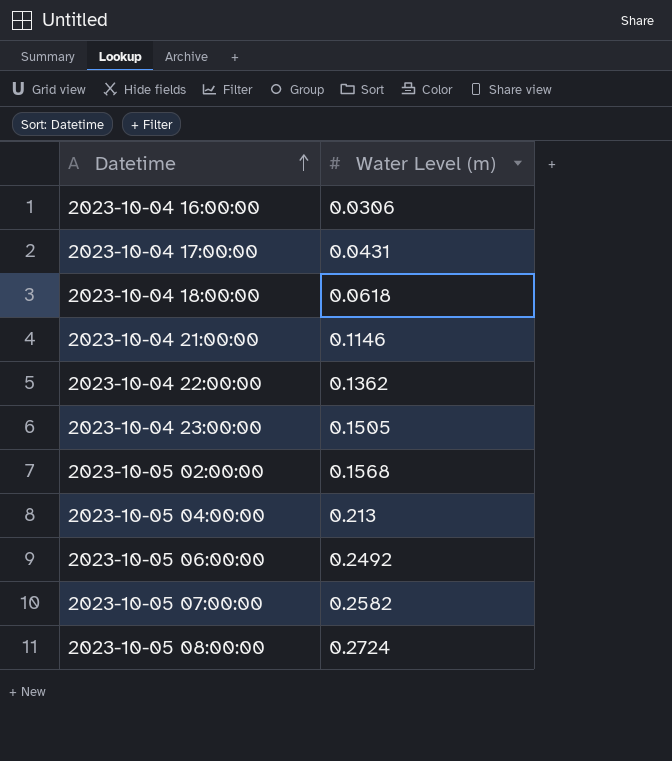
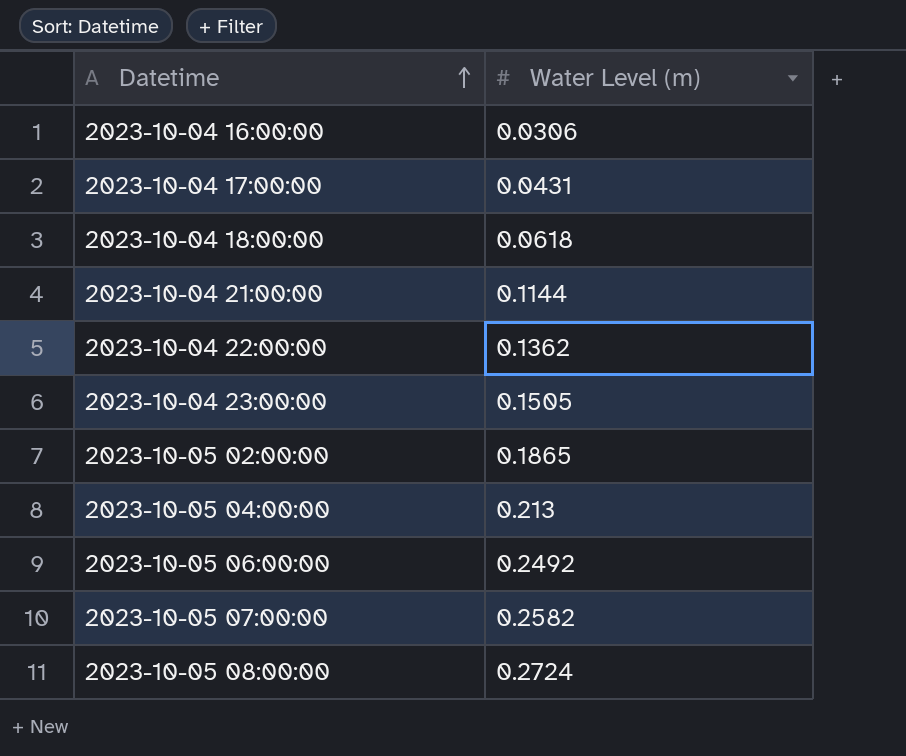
2023-10-04 21:00:00 | Water Level (m): 0.1146 -> 0.1144
2023-10-05 02:00:00 | Water Level (m): 0.1568 -> 0.1865

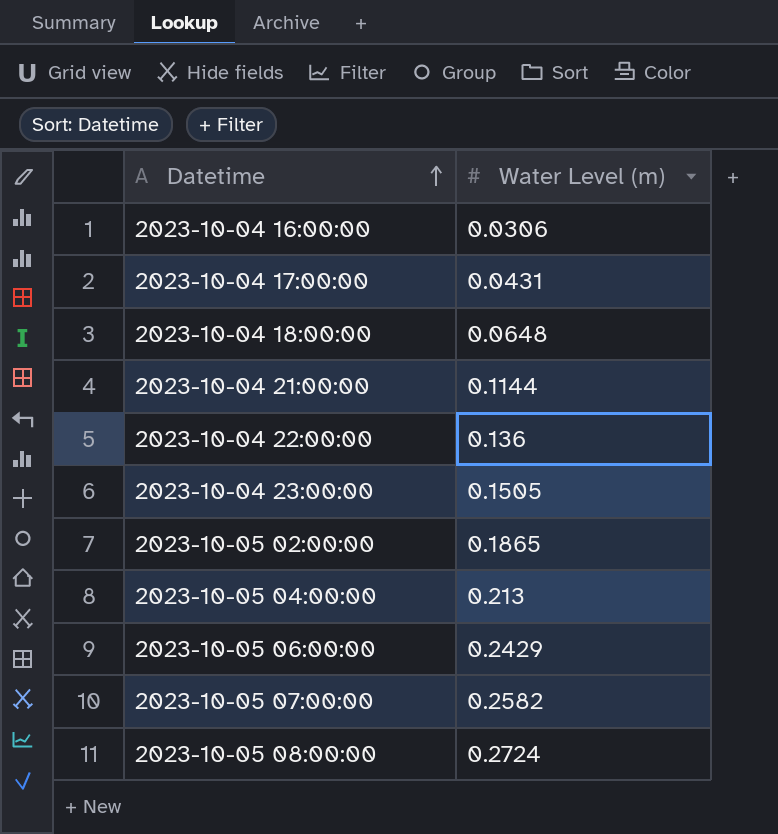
2023-10-04 18:00:00 | Water Level (m): 0.0618 -> 0.0648
2023-10-04 22:00:00 | Water Level (m): 0.1362 -> 0.136
2023-10-05 06:00:00 | Water Level (m): 0.2492 -> 0.2429

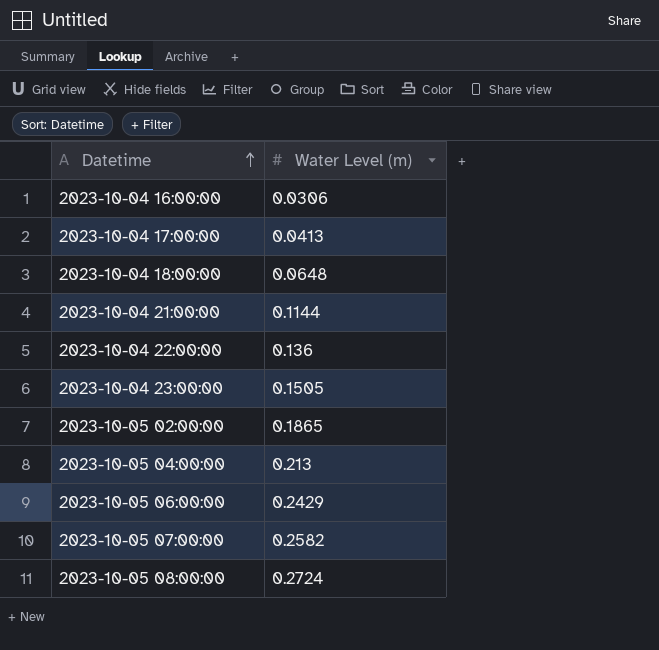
2023-10-04 17:00:00 | Water Level (m): 0.0431 -> 0.0413

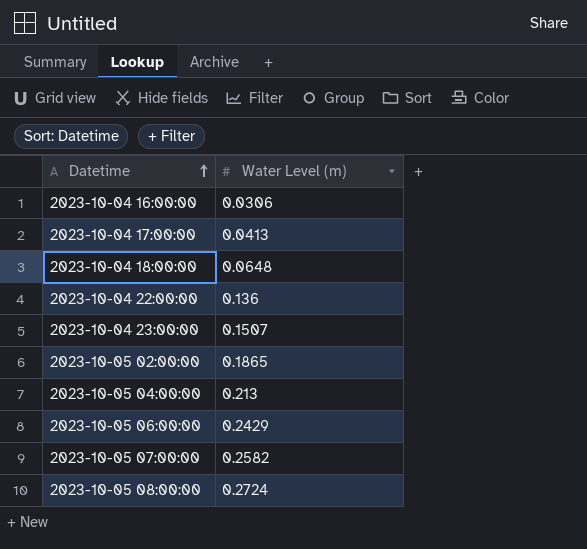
row 2023-10-04 21:00:00: 0.1144 -> none
2023-10-04 23:00:00 | Water Level (m): 0.1505 -> 0.1507

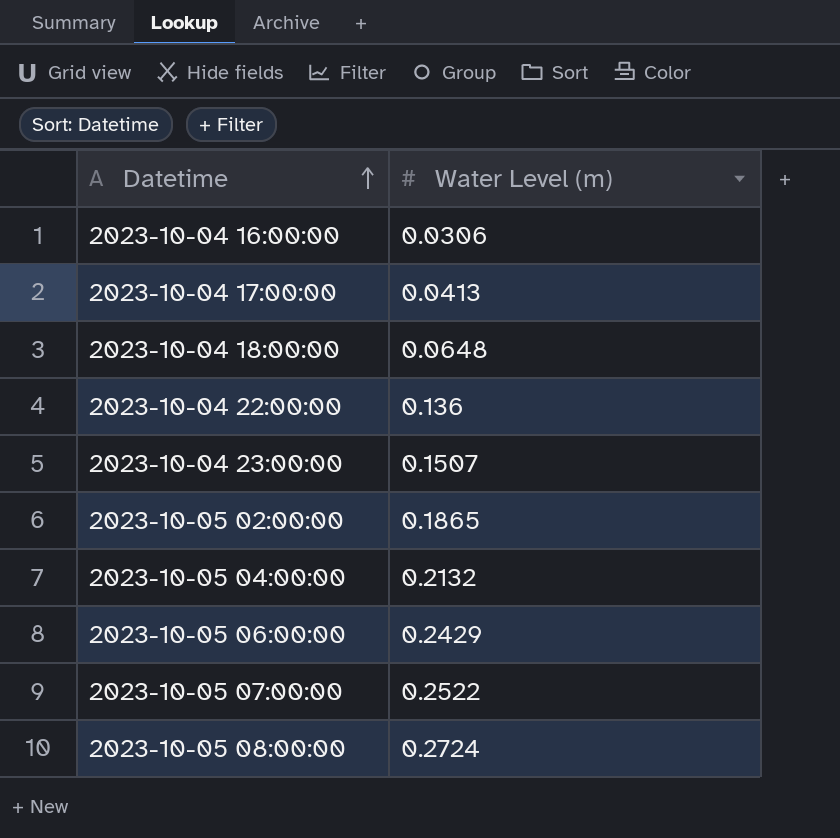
2023-10-05 04:00:00 | Water Level (m): 0.213 -> 0.2132
2023-10-05 07:00:00 | Water Level (m): 0.2582 -> 0.2522

